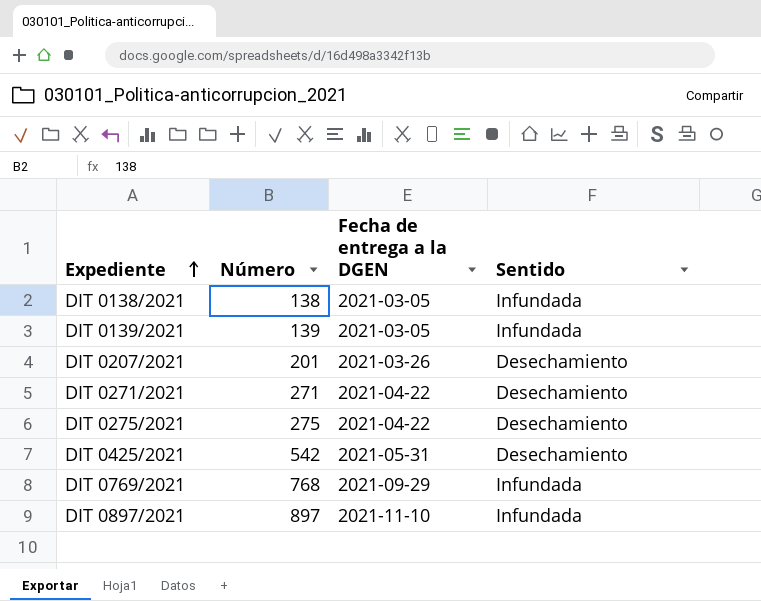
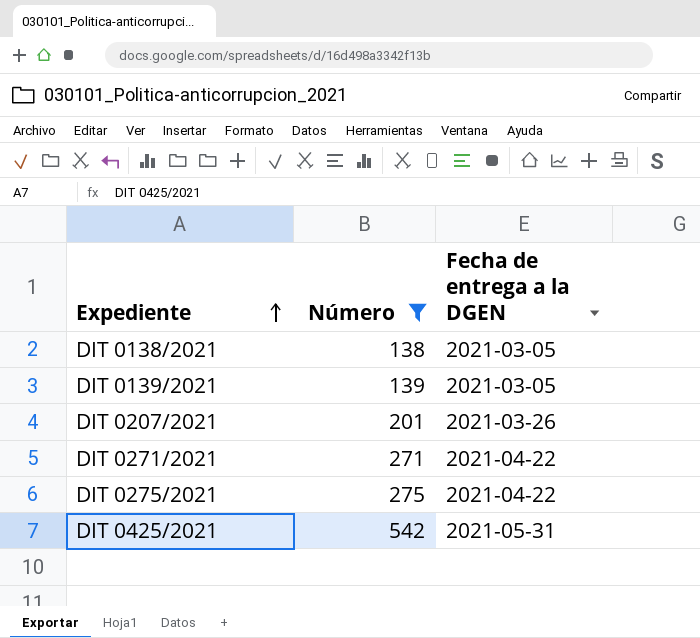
filter: none -> Número <= 542
column Sentido | position: 4 -> none

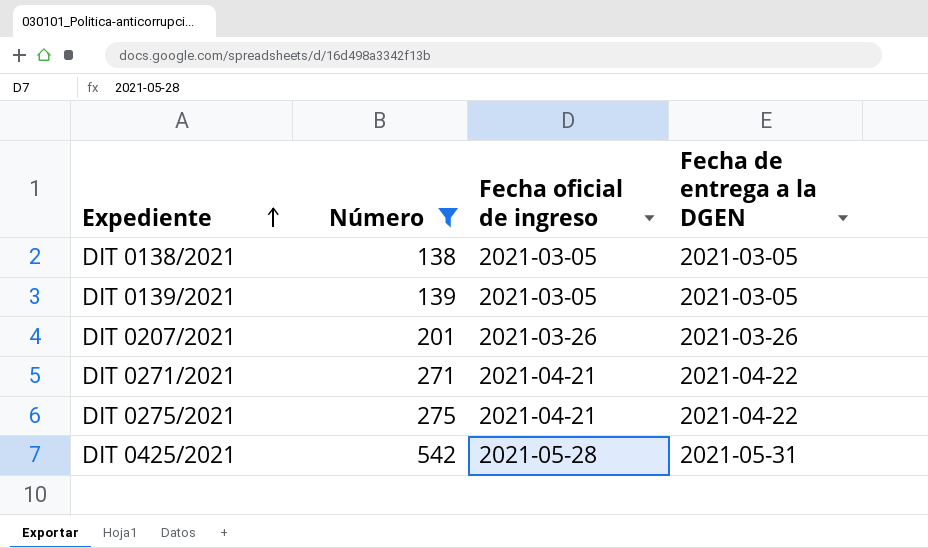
column Fecha oficial de ingreso | position: none -> 3

